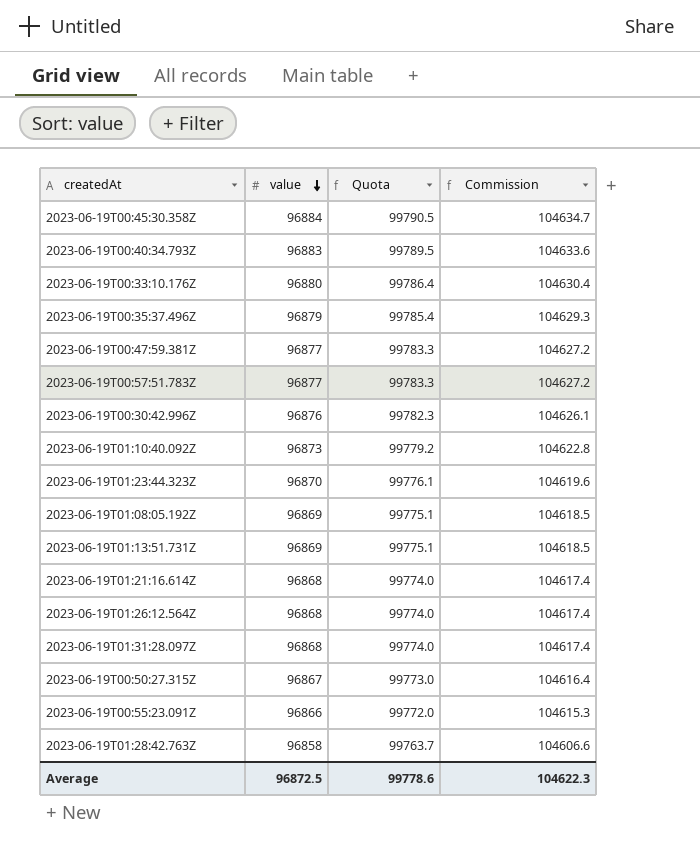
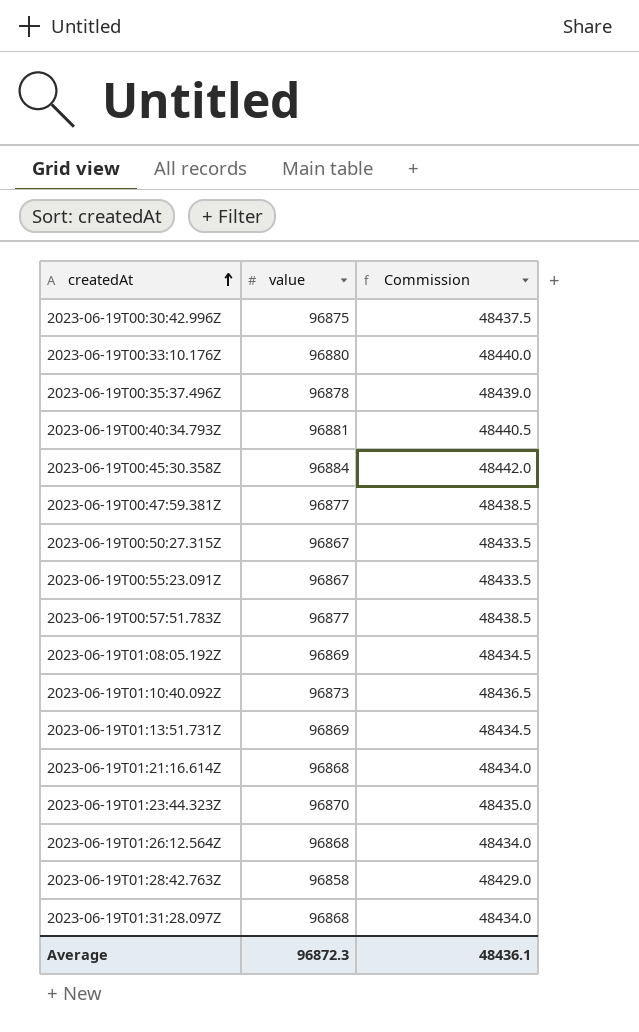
row order: value descending -> createdAt ascending
column Quota | formula: [value] * 1.03 -> none
column Commission | formula: [value] * 1.08 -> [value] * 0.5
2023-06-19T00:30:42.996Z | value: 96876 -> 96875
2023-06-19T00:35:37.496Z | value: 96879 -> 96878
2023-06-19T00:40:34.793Z | value: 96883 -> 96881
2023-06-19T00:55:23.091Z | value: 96866 -> 96867
Average | value: 96872.5 -> 96872.3
Average | Commission: 104622.3 -> 48436.1

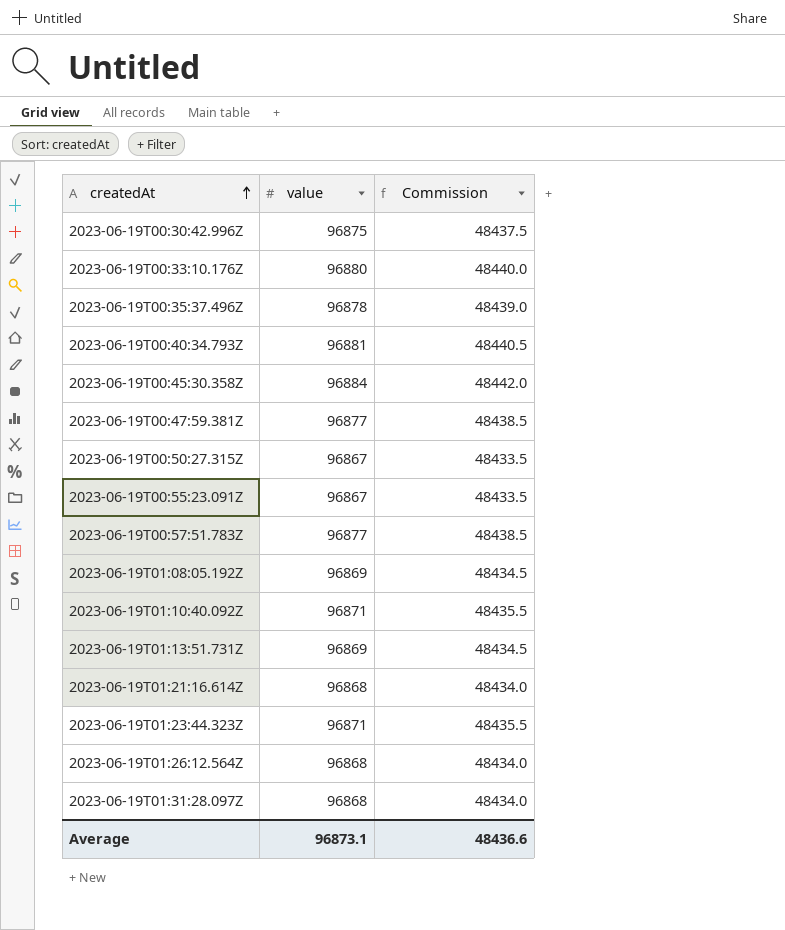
row 2023-06-19T01:28:42.763Z: 96858 | 48429.0 -> none
2023-06-19T01:10:40.092Z | value: 96873 -> 96871
2023-06-19T01:10:40.092Z | Commission: 48436.5 -> 48435.5
2023-06-19T01:23:44.323Z | value: 96870 -> 96871
2023-06-19T01:23:44.323Z | Commission: 48435.0 -> 48435.5
Average | value: 96872.3 -> 96873.1
Average | Commission: 48436.1 -> 48436.6

